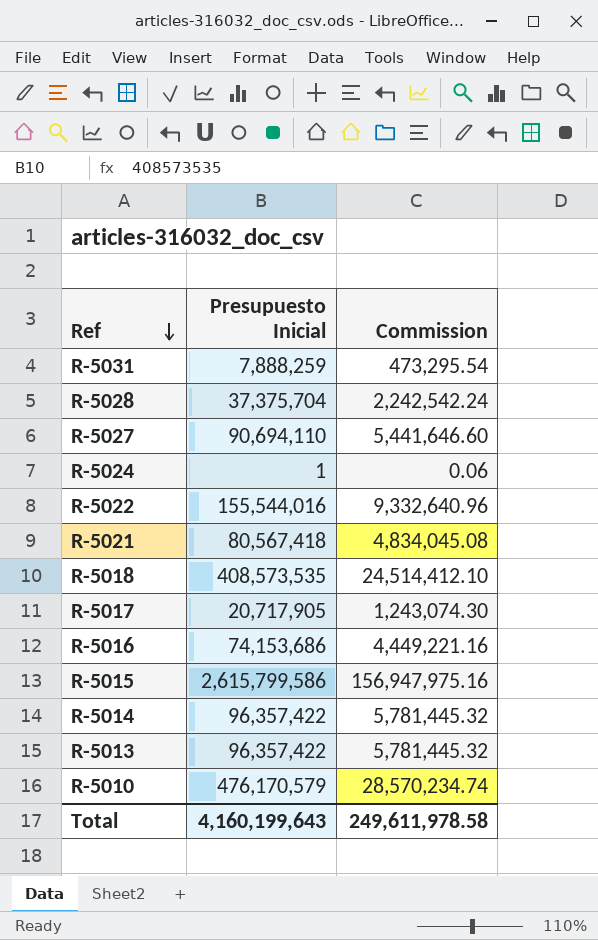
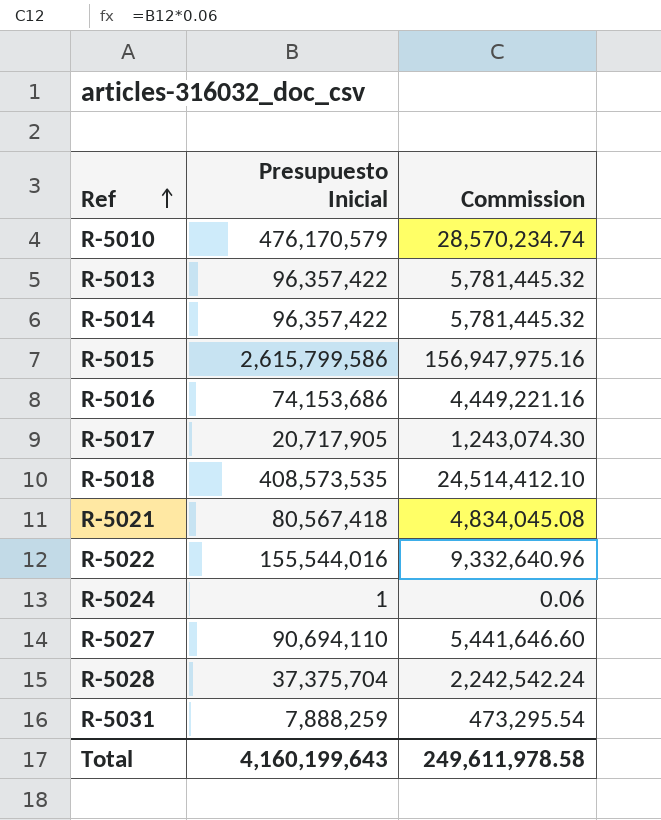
row order: Ref descending -> Ref ascending

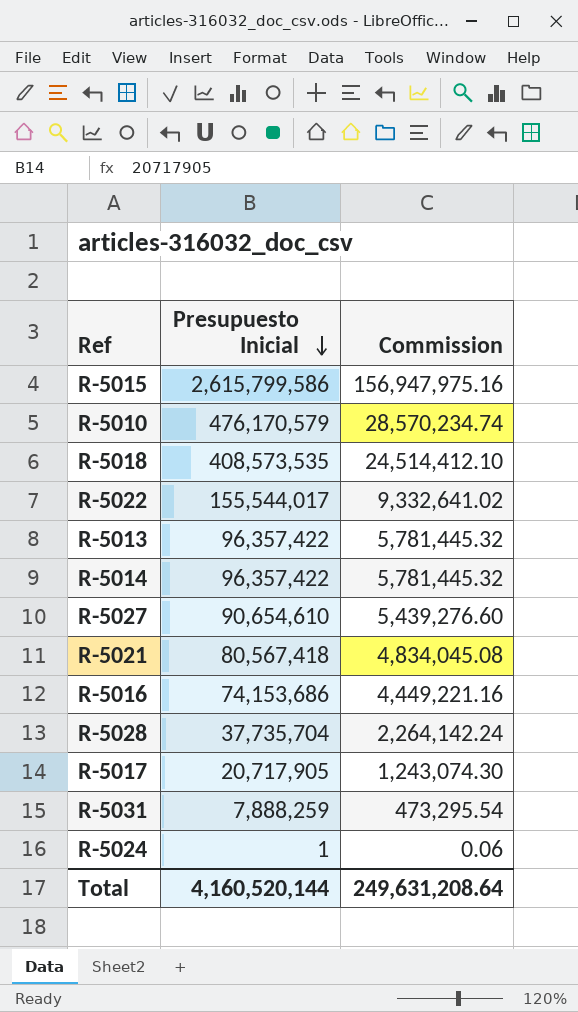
row order: Ref ascending -> Presupuesto Inicial descending
R-5022 | Presupuesto Inicial: 155,544,016 -> 155,544,017
R-5022 | Commission: 9,332,640.96 -> 9,332,641.02
R-5027 | Presupuesto Inicial: 90,694,110 -> 90,654,610
R-5027 | Commission: 5,441,646.60 -> 5,439,276.60
R-5028 | Presupuesto Inicial: 37,375,704 -> 37,735,704
R-5028 | Commission: 2,242,542.24 -> 2,264,142.24
Total | Presupuesto Inicial: 4,160,199,643 -> 4,160,520,144
Total | Commission: 249,611,978.58 -> 249,631,208.64

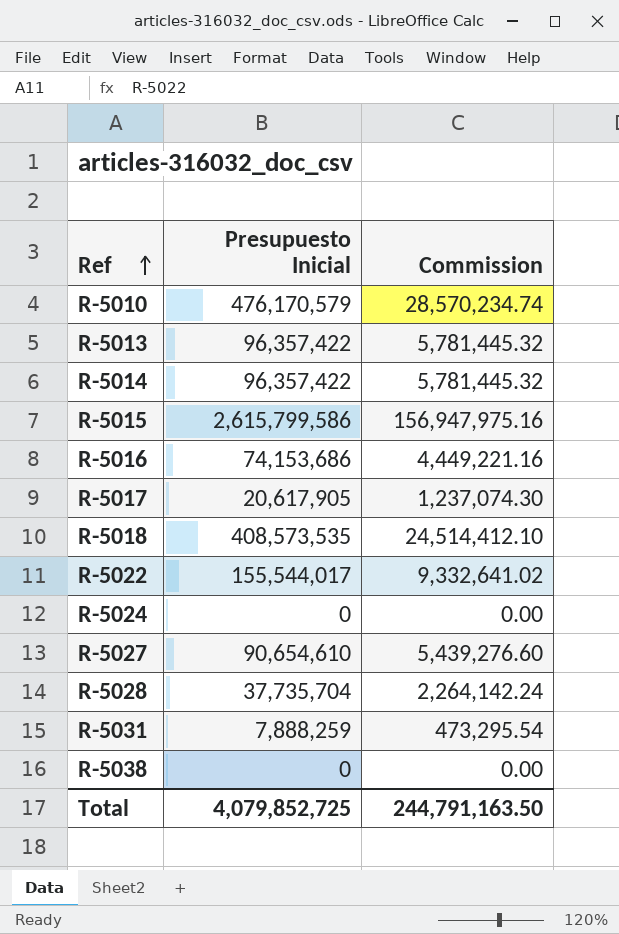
row order: Presupuesto Inicial descending -> Ref ascending
row R-5021: 80,567,418 | 4,834,045.08 -> none
R-5017 | Presupuesto Inicial: 20,717,905 -> 20,617,905
R-5017 | Commission: 1,243,074.30 -> 1,237,074.30
R-5024 | Presupuesto Inicial: 1 -> 0
R-5024 | Commission: 0.06 -> 0.00
row R-5038: none -> 0 | 0.00
Total | Presupuesto Inicial: 4,160,520,144 -> 4,079,852,725
Total | Commission: 249,631,208.64 -> 244,791,163.50

